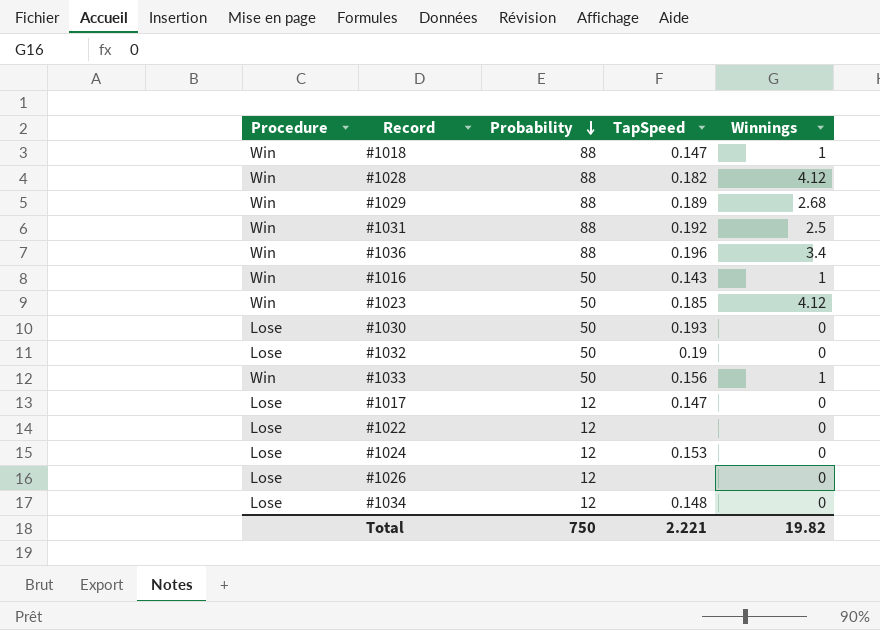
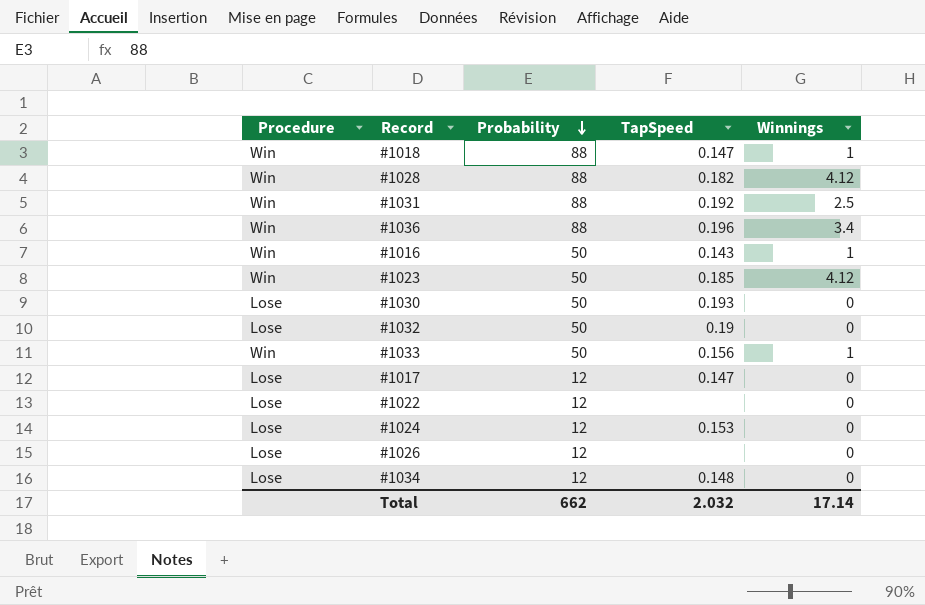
row #1029: Win | 88 | 0.189 | 2.68 -> none
Total | Probability: 750 -> 662
Total | TapSpeed: 2.221 -> 2.032
Total | Winnings: 19.82 -> 17.14

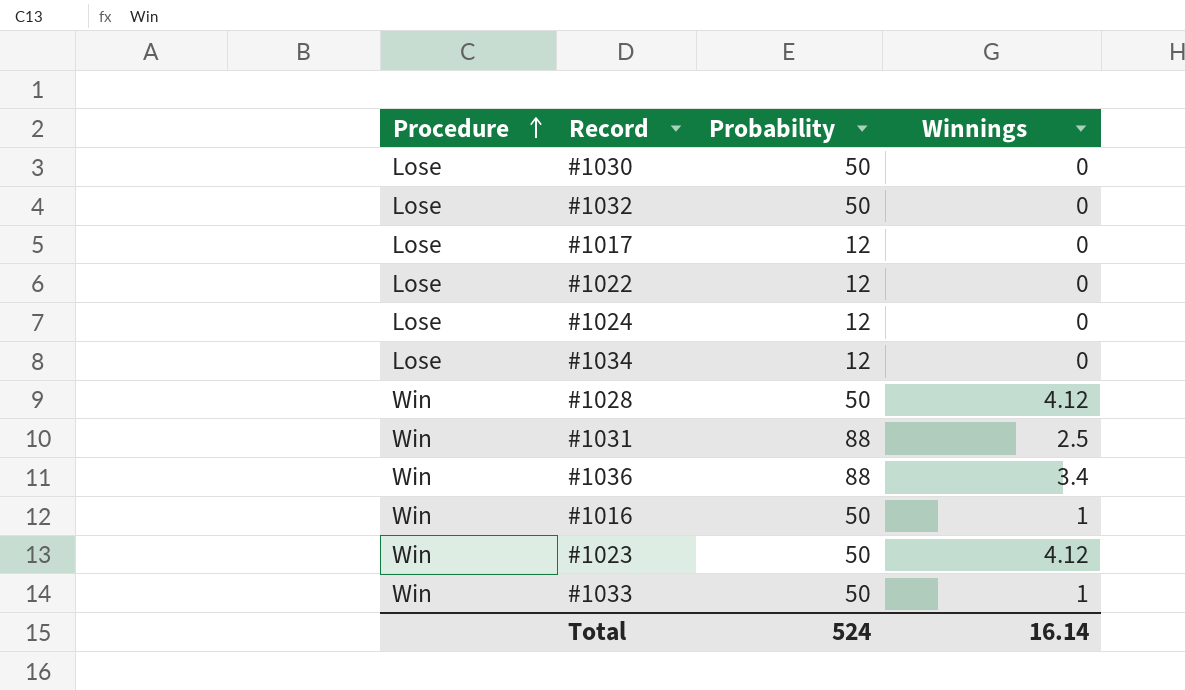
row order: Probability descending -> Procedure ascending
column TapSpeed | position: 4 -> none
row #1018: Win | 88 | 0.147 | 1 -> none
row #1026: Lose | 12 | none | 0 -> none
#1028 | Probability: 88 -> 50
Total | Probability: 662 -> 524
Total | Winnings: 17.14 -> 16.14

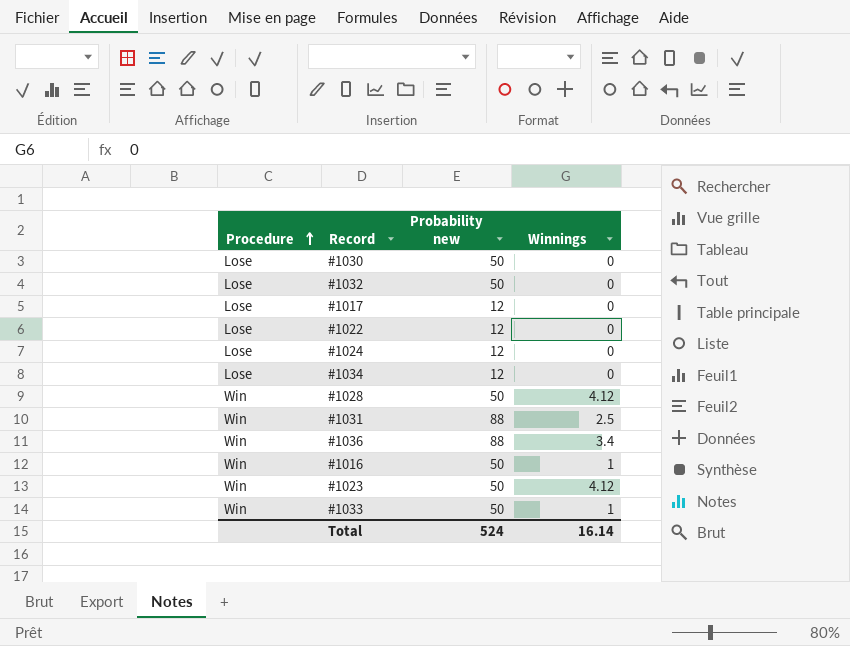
column name: Probability -> Probability new

